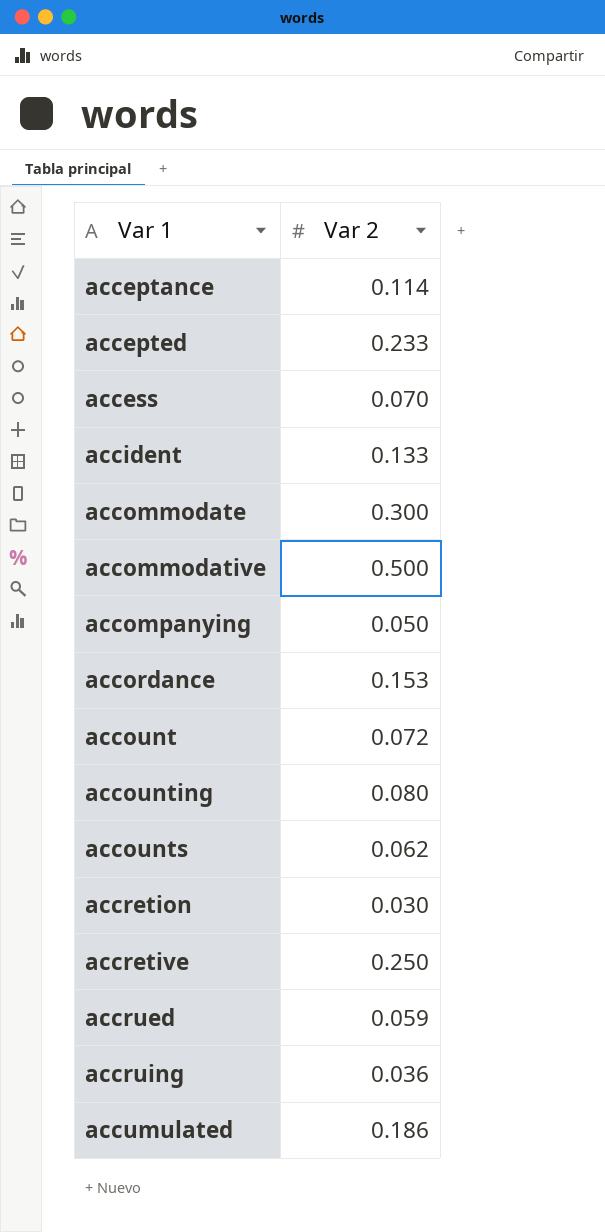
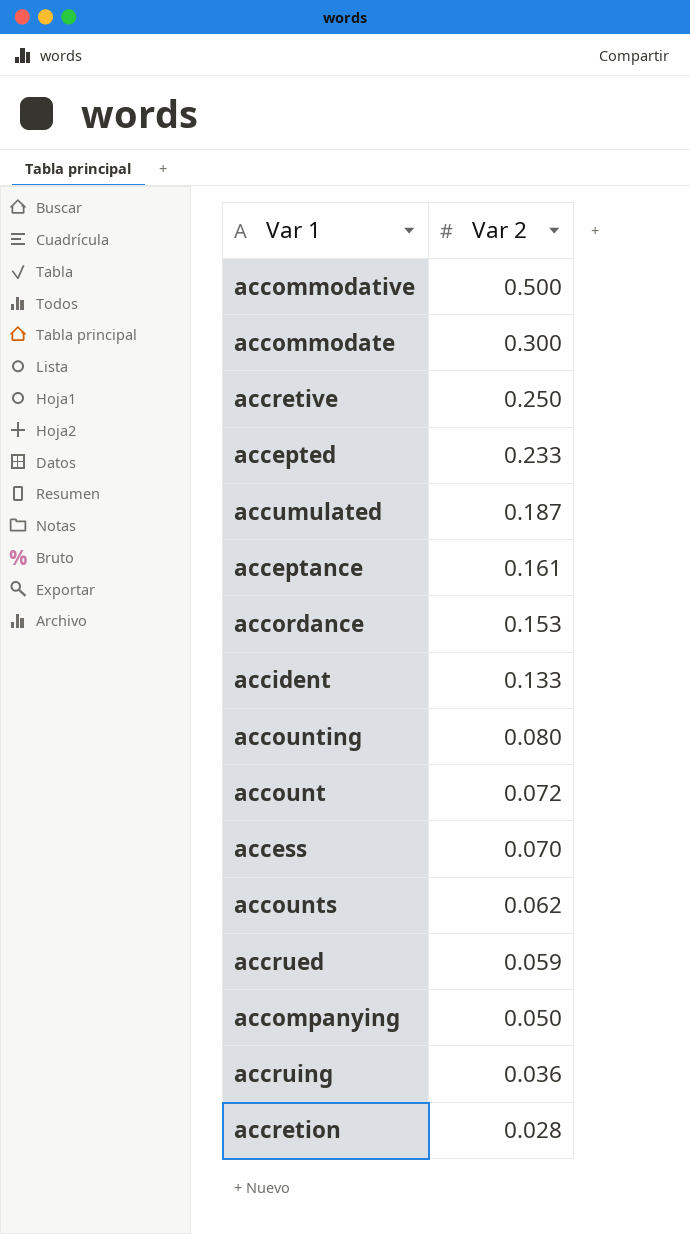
row order: Var 1 ascending -> Var 2 descending
accumulated | Var 2: 0.186 -> 0.187
acceptance | Var 2: 0.114 -> 0.161
accretion | Var 2: 0.030 -> 0.028

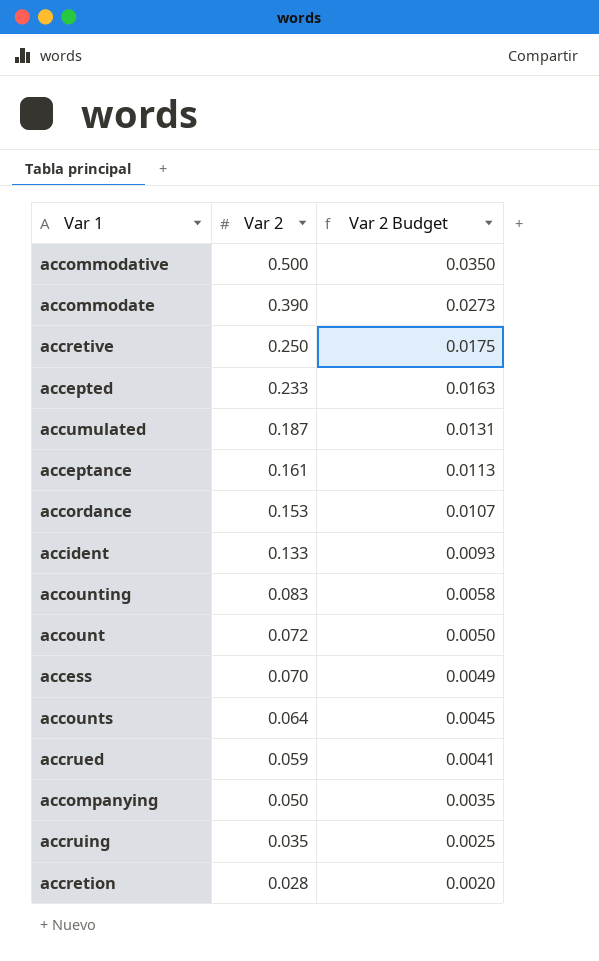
column Var 2 Budget | formula: none -> [Var 2] * 0.07
accommodate | Var 2: 0.300 -> 0.390
accounting | Var 2: 0.080 -> 0.083
accounts | Var 2: 0.062 -> 0.064
accruing | Var 2: 0.036 -> 0.035

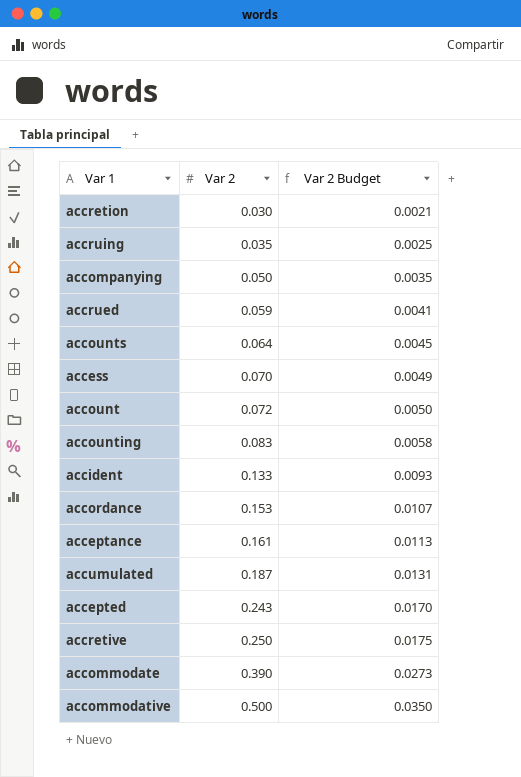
row order: Var 2 descending -> Var 2 ascending
accretion | Var 2: 0.028 -> 0.030
accretion | Var 2 Budget: 0.0020 -> 0.0021
accepted | Var 2: 0.233 -> 0.243
accepted | Var 2 Budget: 0.0163 -> 0.0170

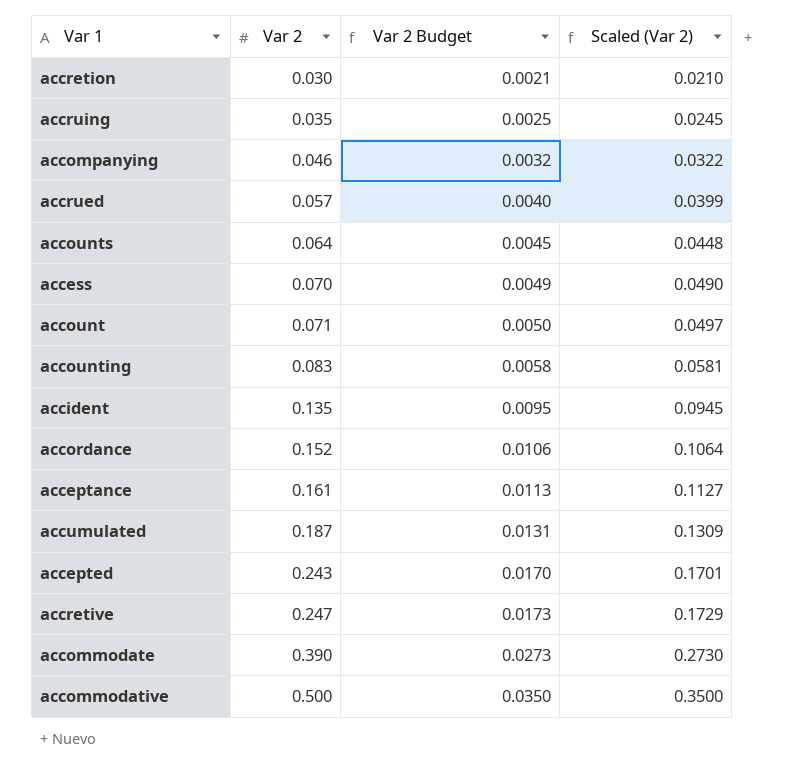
column Scaled (Var 2) | formula: none -> [Var 2] * 0.7
accompanying | Var 2: 0.050 -> 0.046
accompanying | Var 2 Budget: 0.0035 -> 0.0032
accrued | Var 2: 0.059 -> 0.057
accrued | Var 2 Budget: 0.0041 -> 0.0040
account | Var 2: 0.072 -> 0.071
accident | Var 2: 0.133 -> 0.135
accident | Var 2 Budget: 0.0093 -> 0.0095
accordance | Var 2: 0.153 -> 0.152
accordance | Var 2 Budget: 0.0107 -> 0.0106
accretive | Var 2: 0.250 -> 0.247
accretive | Var 2 Budget: 0.0175 -> 0.0173

